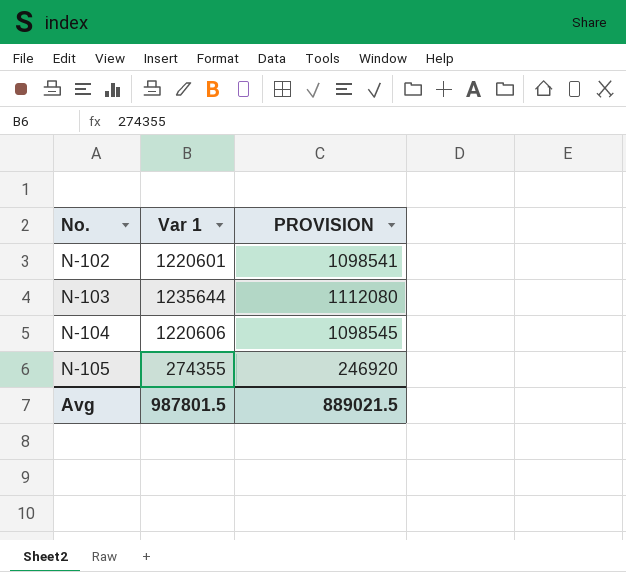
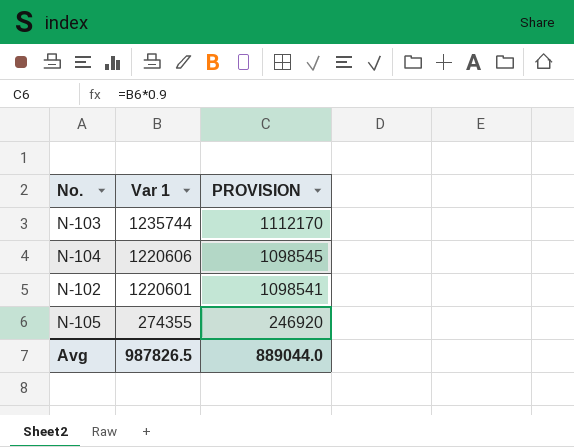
row order: No. ascending -> Var 1 descending
N-103 | Var 1: 1235644 -> 1235744
N-103 | PROVISION: 1112080 -> 1112170
Avg | Var 1: 987801.5 -> 987826.5
Avg | PROVISION: 889021.5 -> 889044.0

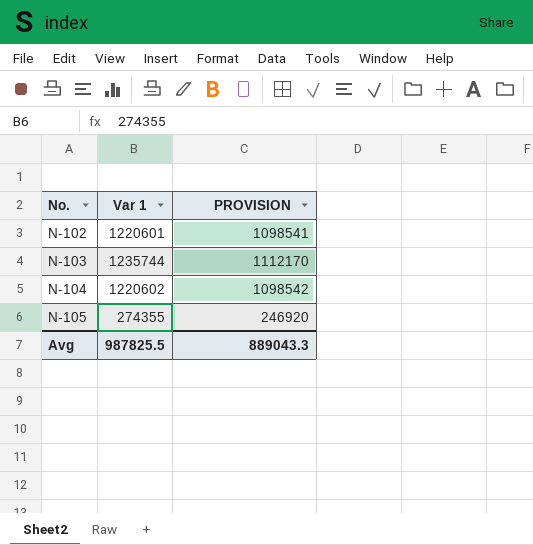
row order: Var 1 descending -> No. ascending
N-104 | Var 1: 1220606 -> 1220602
N-104 | PROVISION: 1098545 -> 1098542
Avg | Var 1: 987826.5 -> 987825.5
Avg | PROVISION: 889044.0 -> 889043.3

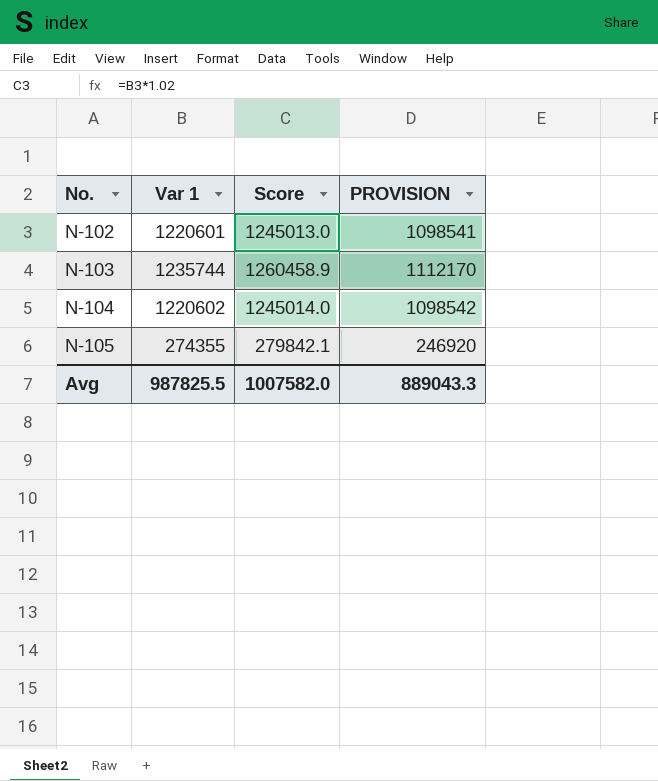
column Score | formula: none -> [Var 1] * 1.02

